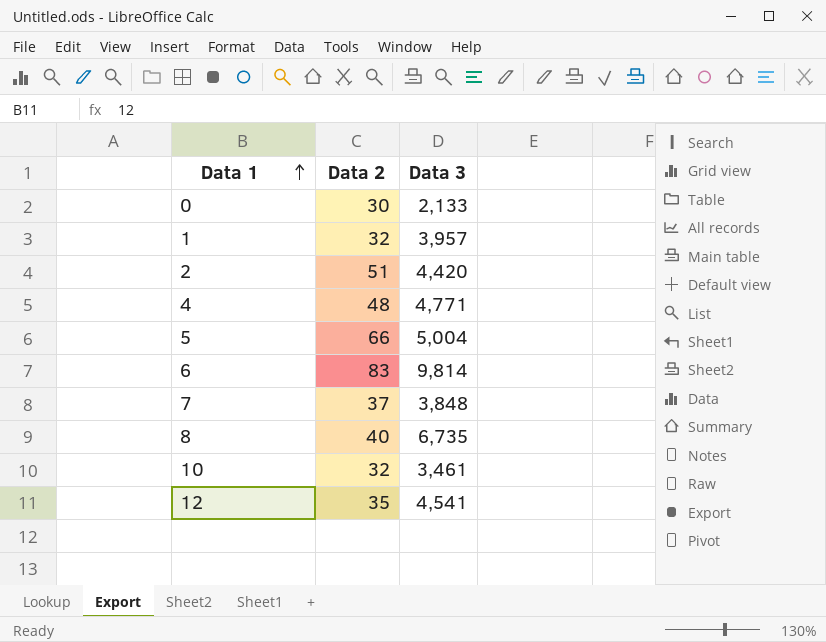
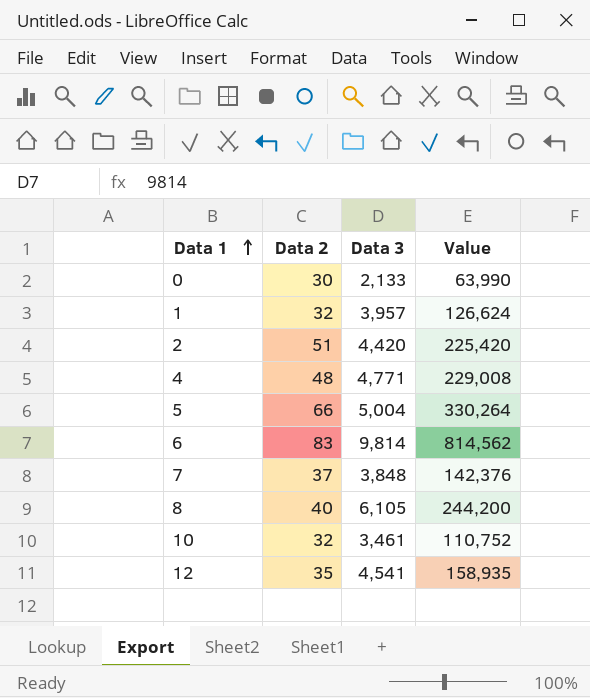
column Value | formula: none -> [Data 2] * [Data 3]
8 | Data 3: 6,735 -> 6,105

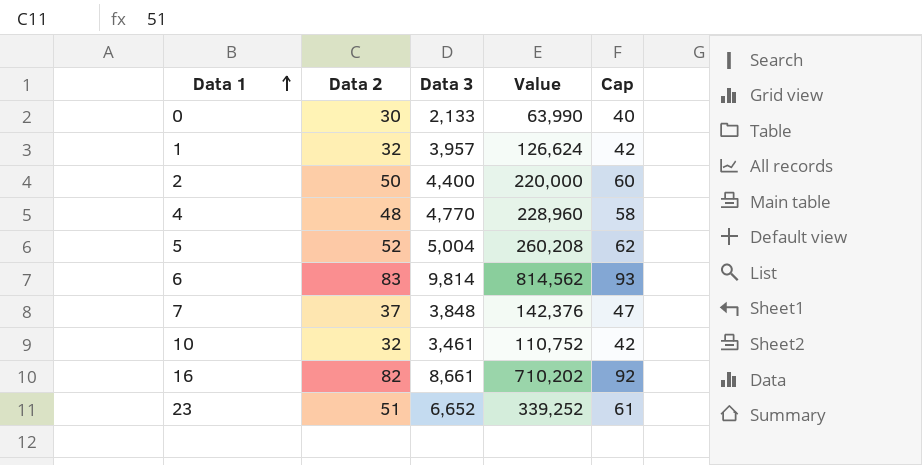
column Cap | formula: none -> [Data 2] + 10
row 8: 40 | 6,105 | 244,200 -> none
row 12: 35 | 4,541 | 158,935 -> none
2 | Data 2: 51 -> 50
2 | Data 3: 4,420 -> 4,400
2 | Value: 225,420 -> 220,000
4 | Data 3: 4,771 -> 4,770
4 | Value: 229,008 -> 228,960
5 | Data 2: 66 -> 52
5 | Value: 330,264 -> 260,208
row 16: none -> 82 | 8,661 | 710,202 | 92
row 23: none -> 51 | 6,652 | 339,252 | 61

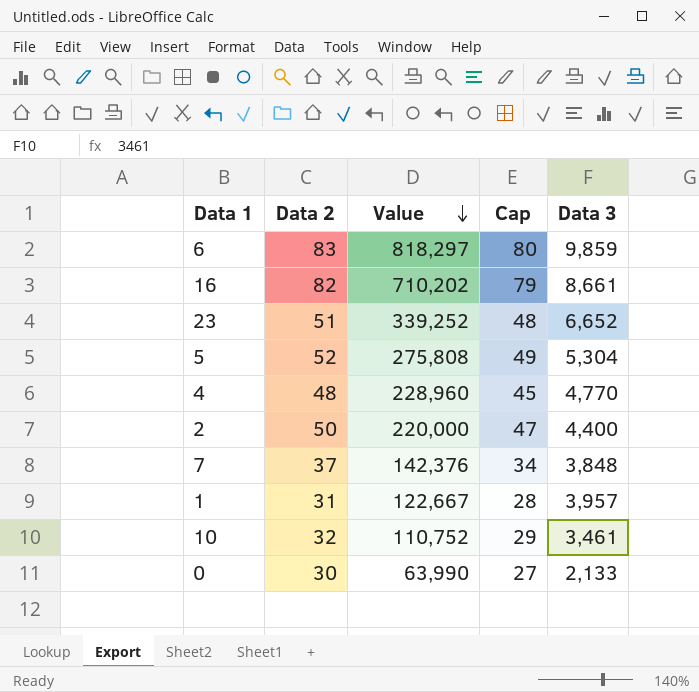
row order: Data 1 ascending -> Value descending
column Cap | formula: [Data 2] + 10 -> [Data 2] - 3
column Data 3 | position: 3 -> 5
6 | Value: 814,562 -> 818,297
6 | Data 3: 9,814 -> 9,859
5 | Value: 260,208 -> 275,808
5 | Data 3: 5,004 -> 5,304
1 | Data 2: 32 -> 31
1 | Value: 126,624 -> 122,667

